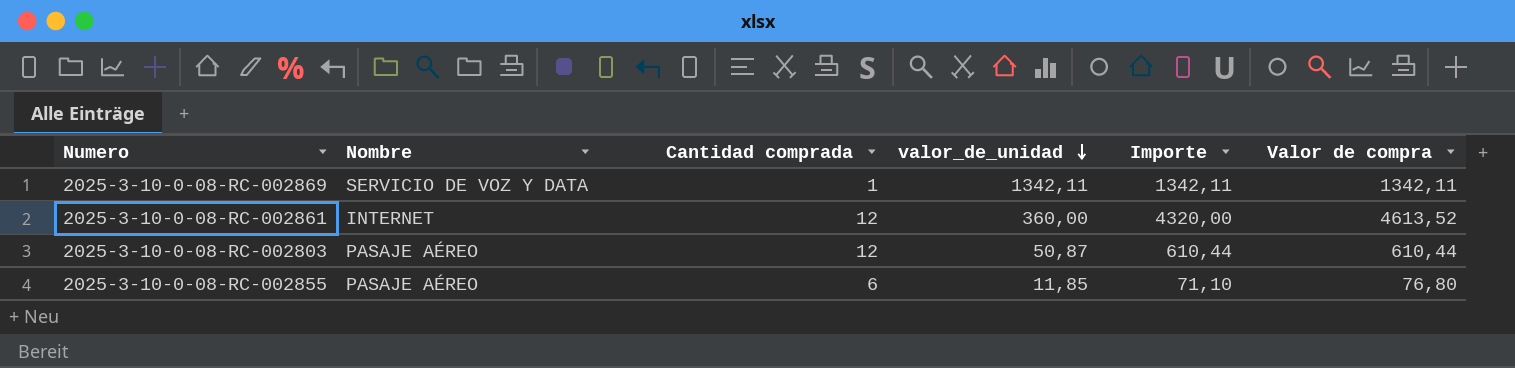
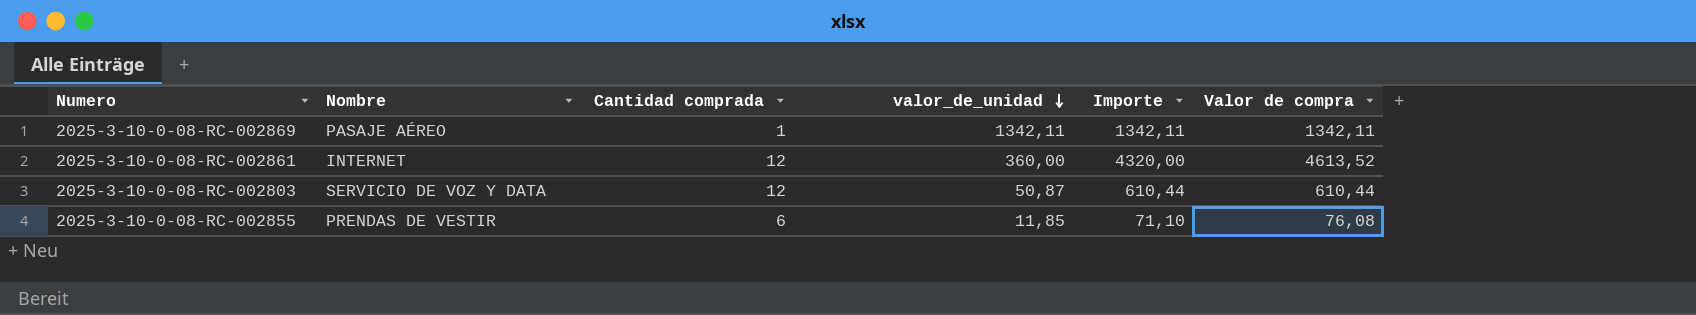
2025-3-10-0-08-RC-002869 | Nombre: SERVICIO DE VOZ Y DATA -> PASAJE AÉREO
2025-3-10-0-08-RC-002803 | Nombre: PASAJE AÉREO -> SERVICIO DE VOZ Y DATA
2025-3-10-0-08-RC-002855 | Nombre: PASAJE AÉREO -> PRENDAS DE VESTIR
2025-3-10-0-08-RC-002855 | Valor de compra: 76,80 -> 76,08

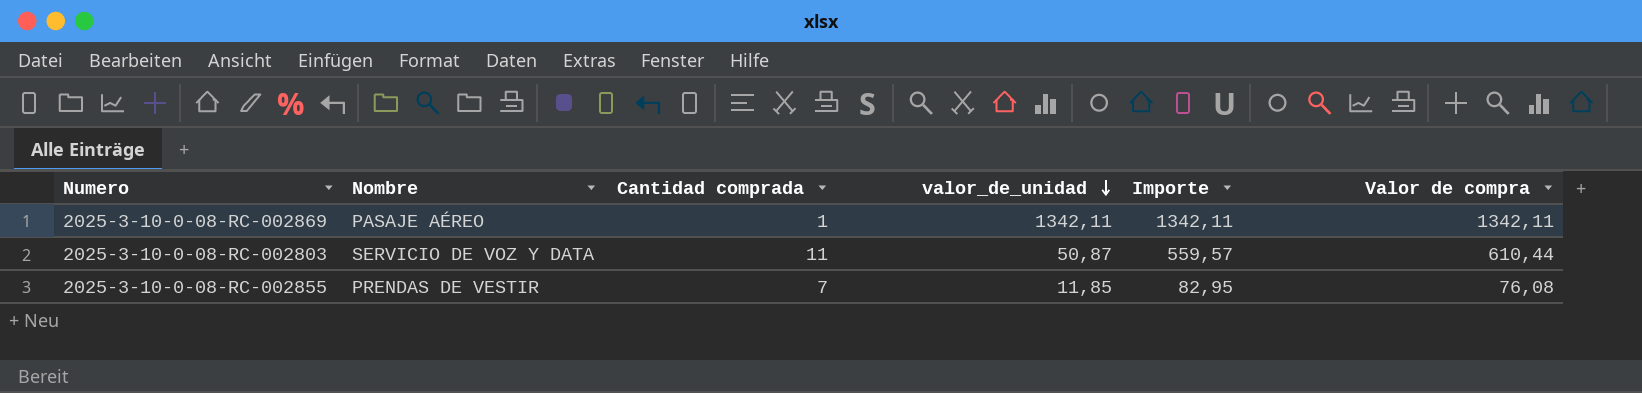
row 2025-3-10-0-08-RC-002861: INTERNET | 12 | 360,00 | 4320,00 | 4613,52 -> none
2025-3-10-0-08-RC-002803 | Cantidad comprada: 12 -> 11
2025-3-10-0-08-RC-002803 | Importe: 610,44 -> 559,57
2025-3-10-0-08-RC-002855 | Cantidad comprada: 6 -> 7
2025-3-10-0-08-RC-002855 | Importe: 71,10 -> 82,95

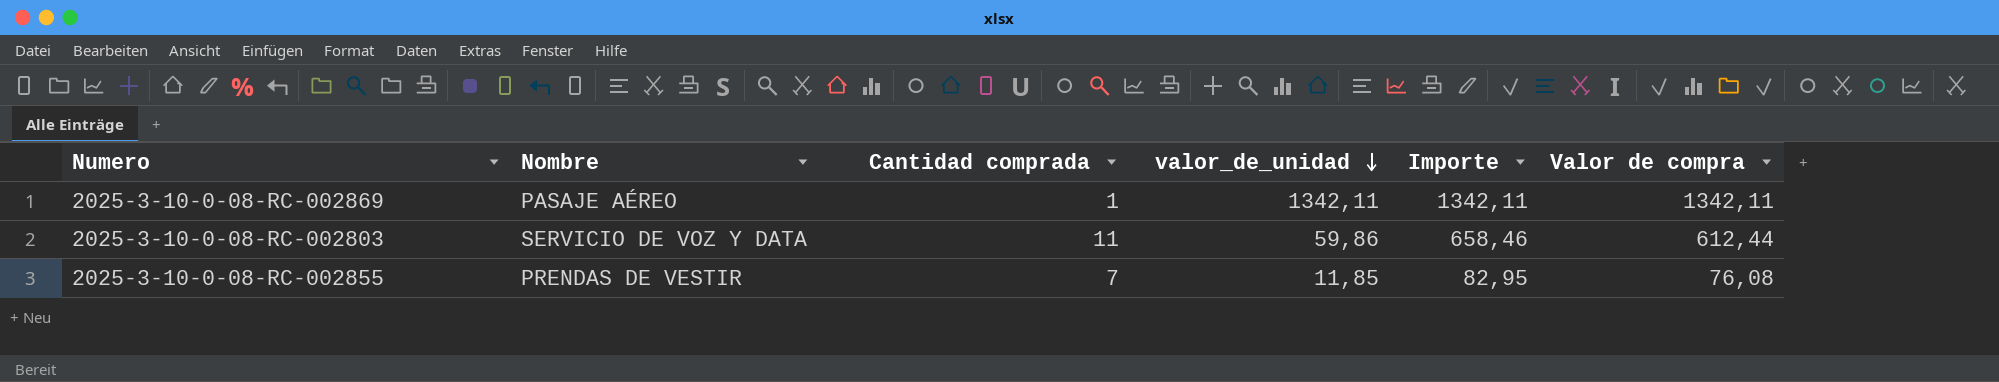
2025-3-10-0-08-RC-002803 | valor_de_unidad: 50,87 -> 59,86
2025-3-10-0-08-RC-002803 | Importe: 559,57 -> 658,46
2025-3-10-0-08-RC-002803 | Valor de compra: 610,44 -> 612,44

